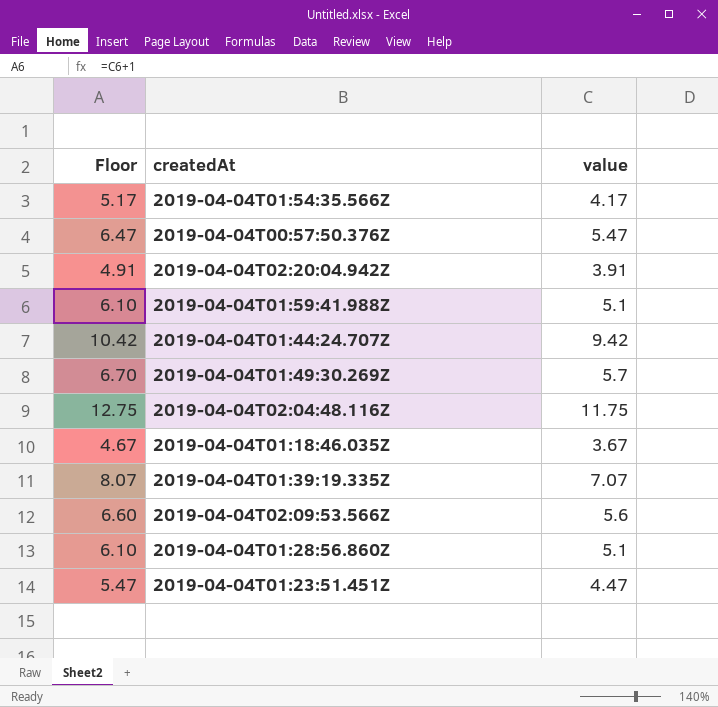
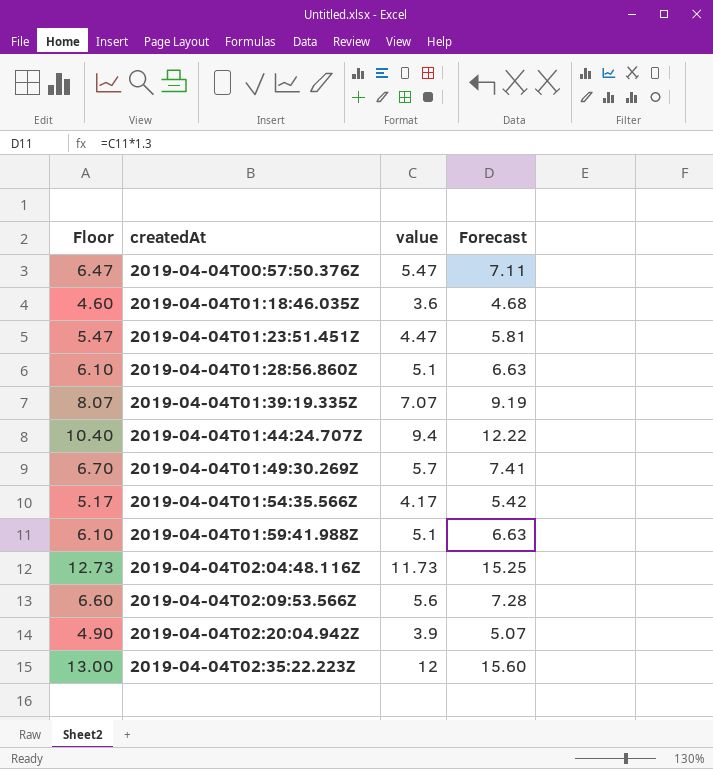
row order: none -> createdAt ascending
column Forecast | formula: none -> [value] * 1.3
2019-04-04T01:18:46.035Z | Floor: 4.67 -> 4.60
2019-04-04T01:18:46.035Z | value: 3.67 -> 3.6
2019-04-04T01:44:24.707Z | Floor: 10.42 -> 10.40
2019-04-04T01:44:24.707Z | value: 9.42 -> 9.4
2019-04-04T02:04:48.116Z | Floor: 12.75 -> 12.73
2019-04-04T02:04:48.116Z | value: 11.75 -> 11.73
2019-04-04T02:20:04.942Z | Floor: 4.91 -> 4.90
2019-04-04T02:20:04.942Z | value: 3.91 -> 3.9
row 2019-04-04T02:35:22.223Z: none -> 13.00 | 12 | 15.60

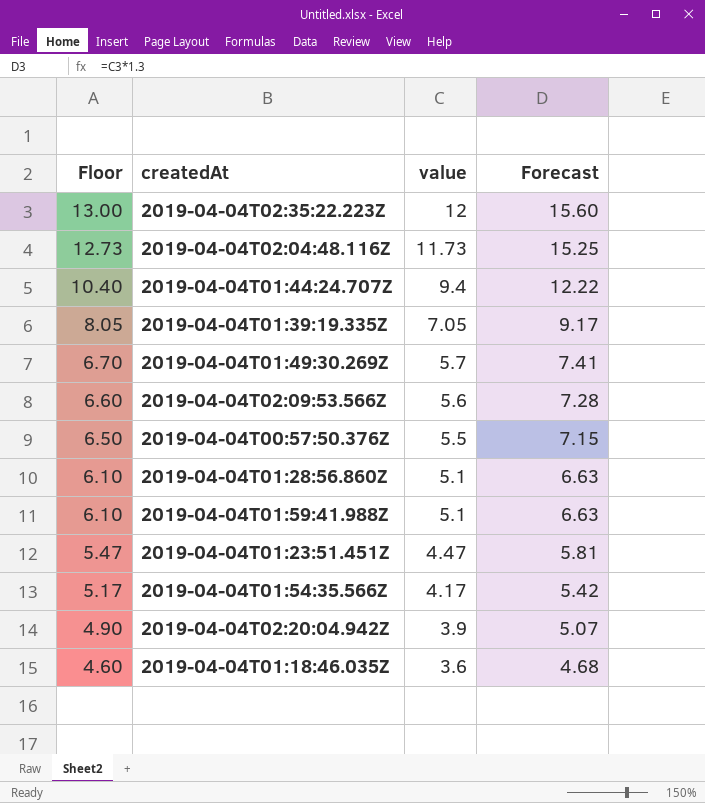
row order: createdAt ascending -> Floor descending
2019-04-04T01:39:19.335Z | Floor: 8.07 -> 8.05
2019-04-04T01:39:19.335Z | value: 7.07 -> 7.05
2019-04-04T01:39:19.335Z | Forecast: 9.19 -> 9.17
2019-04-04T00:57:50.376Z | Floor: 6.47 -> 6.50
2019-04-04T00:57:50.376Z | value: 5.47 -> 5.5
2019-04-04T00:57:50.376Z | Forecast: 7.11 -> 7.15

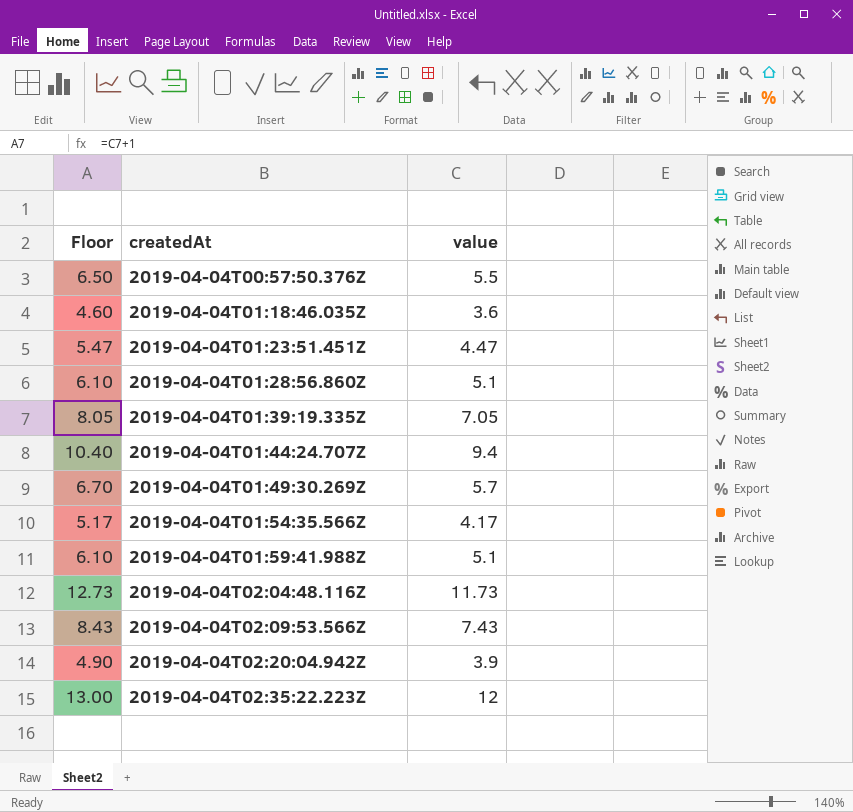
row order: Floor descending -> createdAt ascending
column Forecast | formula: [value] * 1.3 -> none
2019-04-04T02:09:53.566Z | Floor: 6.60 -> 8.43
2019-04-04T02:09:53.566Z | value: 5.6 -> 7.43

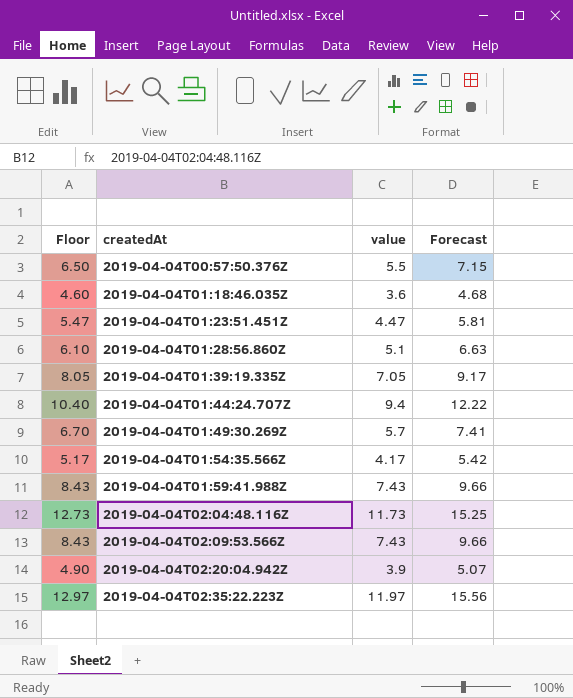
column Forecast | formula: none -> [value] * 1.3
2019-04-04T01:59:41.988Z | Floor: 6.10 -> 8.43
2019-04-04T01:59:41.988Z | value: 5.1 -> 7.43
2019-04-04T02:35:22.223Z | Floor: 13.00 -> 12.97
2019-04-04T02:35:22.223Z | value: 12 -> 11.97

